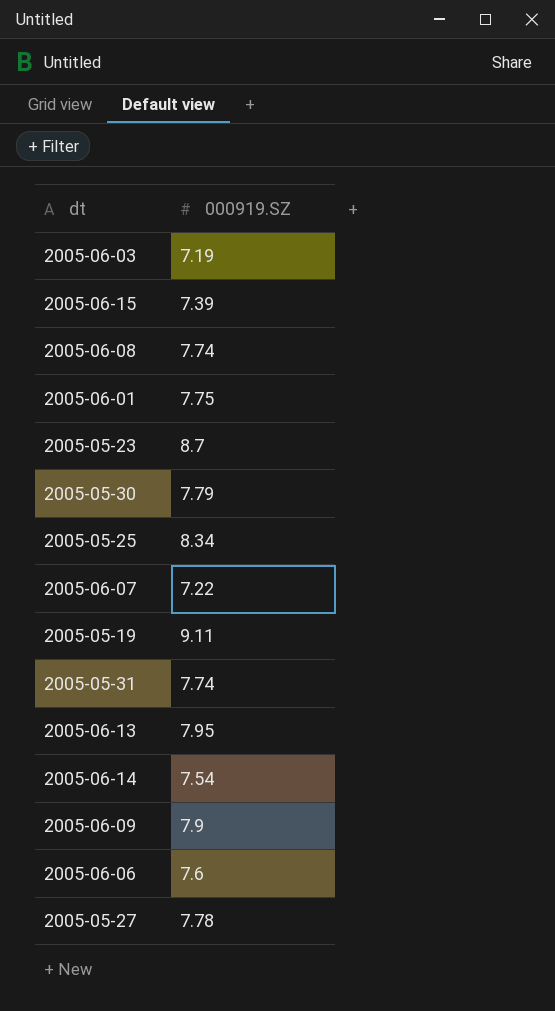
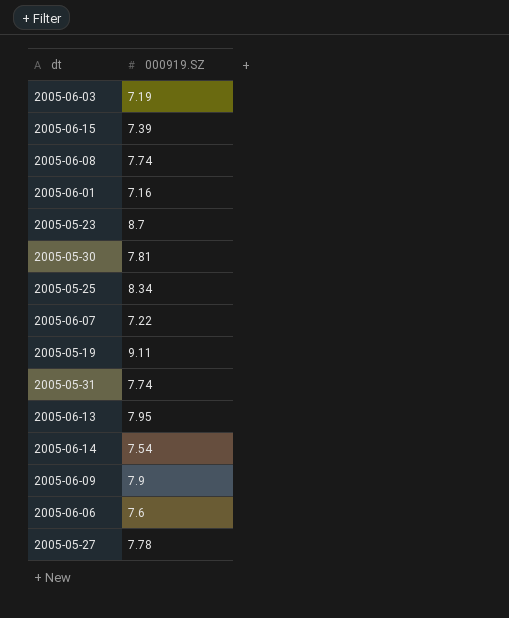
2005-06-01 | 000919.SZ: 7.75 -> 7.16
2005-05-30 | 000919.SZ: 7.79 -> 7.81

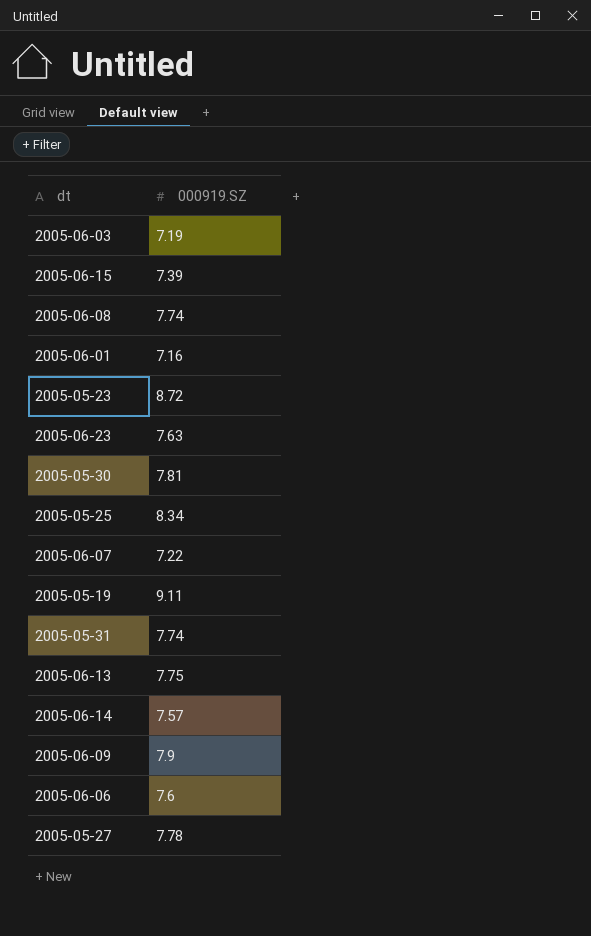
2005-05-23 | 000919.SZ: 8.7 -> 8.72
row 2005-06-23: none -> 7.63
2005-06-13 | 000919.SZ: 7.95 -> 7.75
2005-06-14 | 000919.SZ: 7.54 -> 7.57

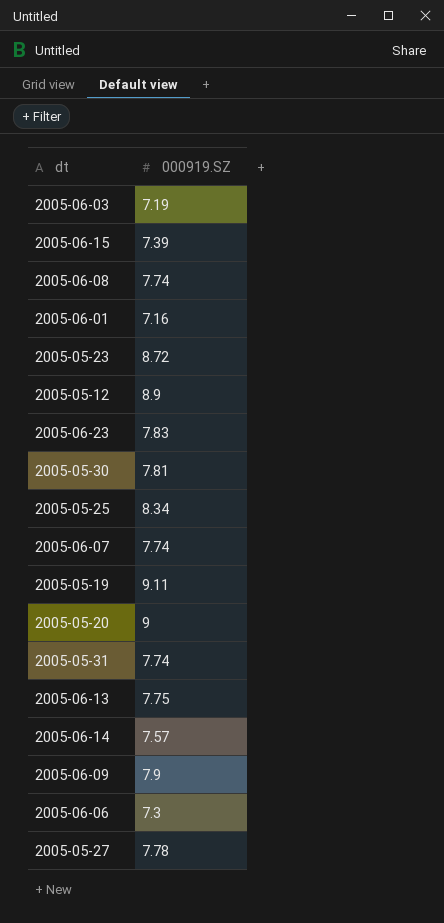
row 2005-05-12: none -> 8.9
2005-06-23 | 000919.SZ: 7.63 -> 7.83
2005-06-07 | 000919.SZ: 7.22 -> 7.74
row 2005-05-20: none -> 9
2005-06-06 | 000919.SZ: 7.6 -> 7.3

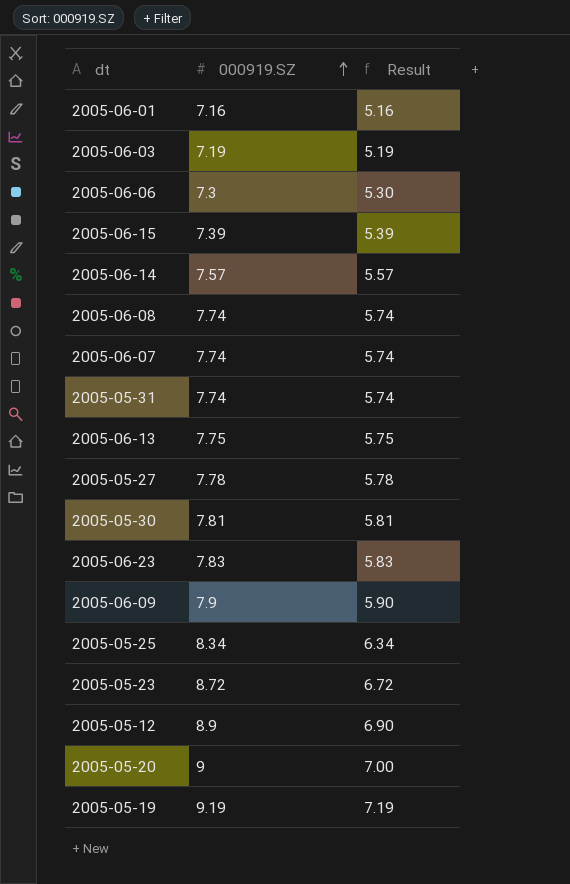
row order: none -> 000919.SZ ascending
column Result | formula: none -> [000919.SZ] - 2
2005-05-19 | 000919.SZ: 9.11 -> 9.19

